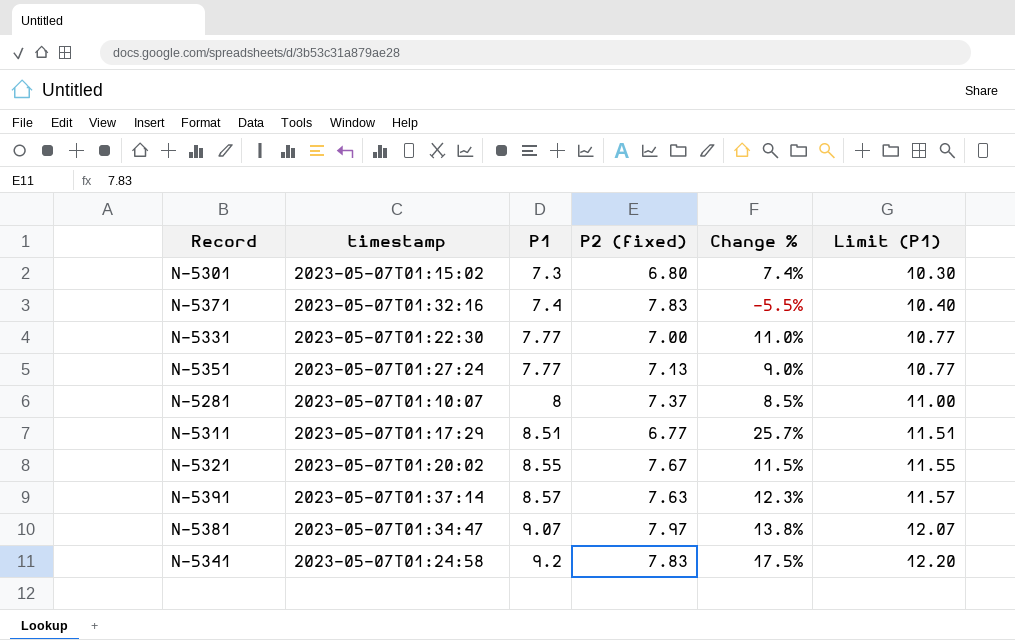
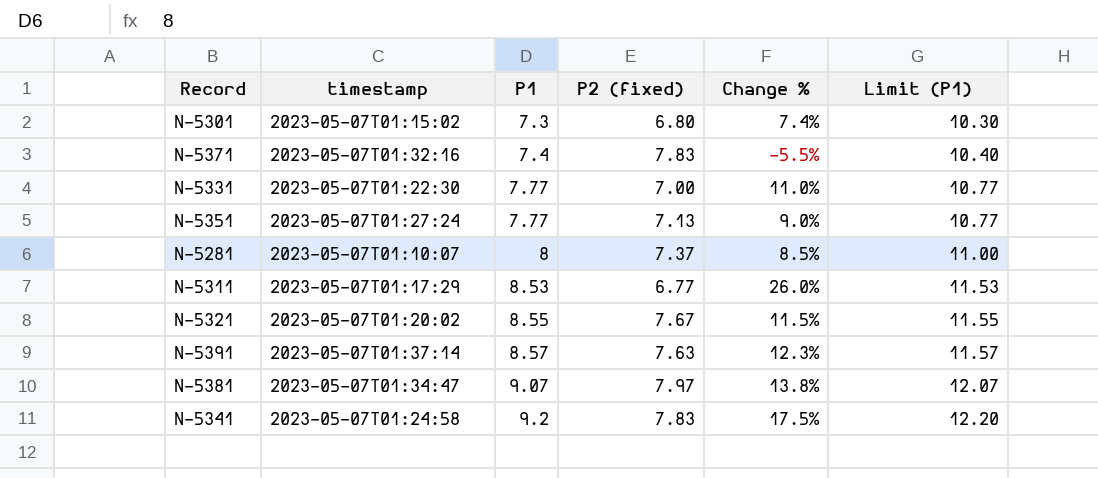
N-5311 | P1: 8.51 -> 8.53
N-5311 | Change %: 25.7% -> 26.0%
N-5311 | Limit (P1): 11.51 -> 11.53

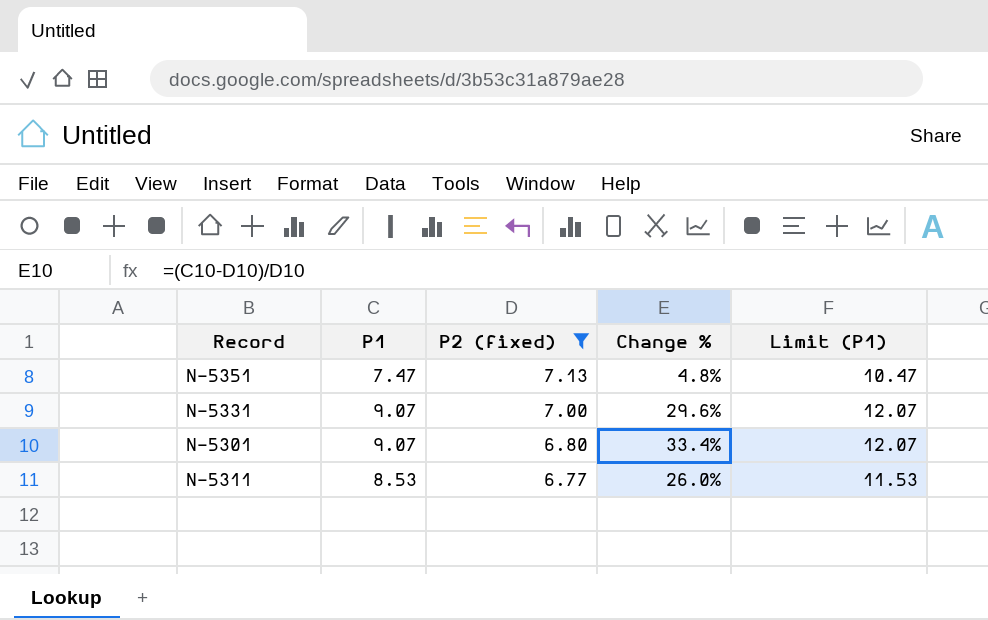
filter: none -> P2 (fixed) <= 7.13
row order: P1 ascending -> P2 (fixed) descending
column timestamp | position: 2 -> none
N-5351 | P1: 7.77 -> 7.47
N-5351 | Change %: 9.0% -> 4.8%
N-5351 | Limit (P1): 10.77 -> 10.47
N-5331 | P1: 7.77 -> 9.07
N-5331 | Change %: 11.0% -> 29.6%
N-5331 | Limit (P1): 10.77 -> 12.07
N-5301 | P1: 7.3 -> 9.07
N-5301 | Change %: 7.4% -> 33.4%
N-5301 | Limit (P1): 10.30 -> 12.07

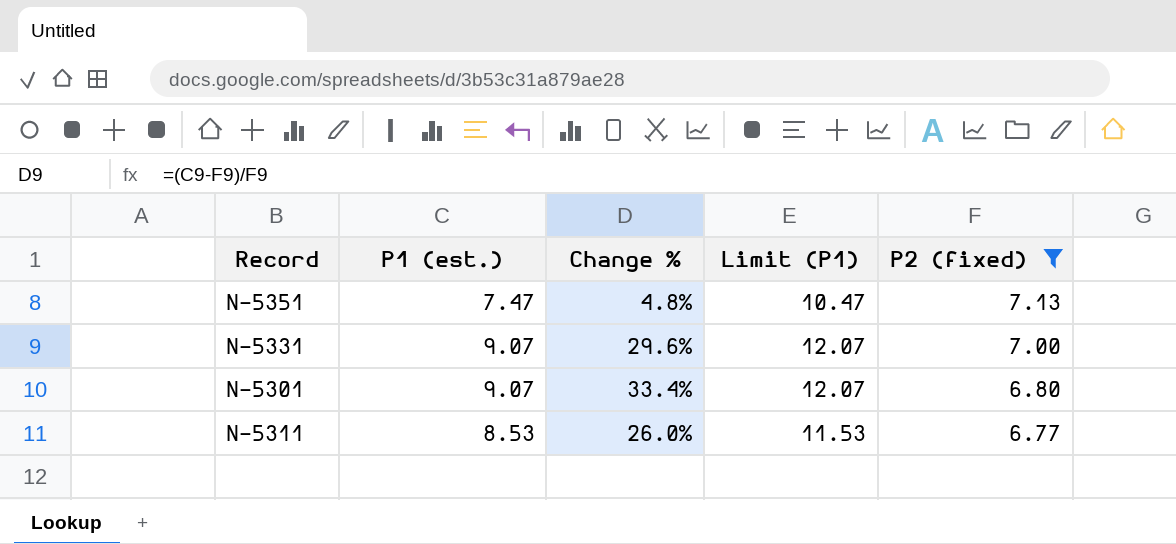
column name: P1 -> P1 (est.)
column P2 (fixed) | position: 3 -> 5

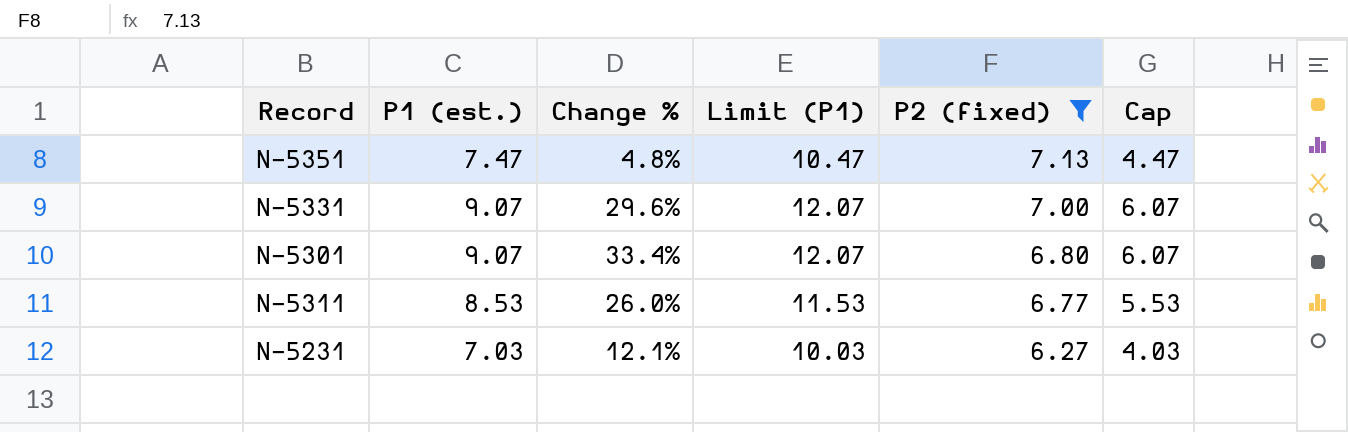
column Cap | formula: none -> [P1 (est.)] - 3
row N-5231: none -> 7.03 | 12.1% | 10.03 | 6.27 | 4.03

